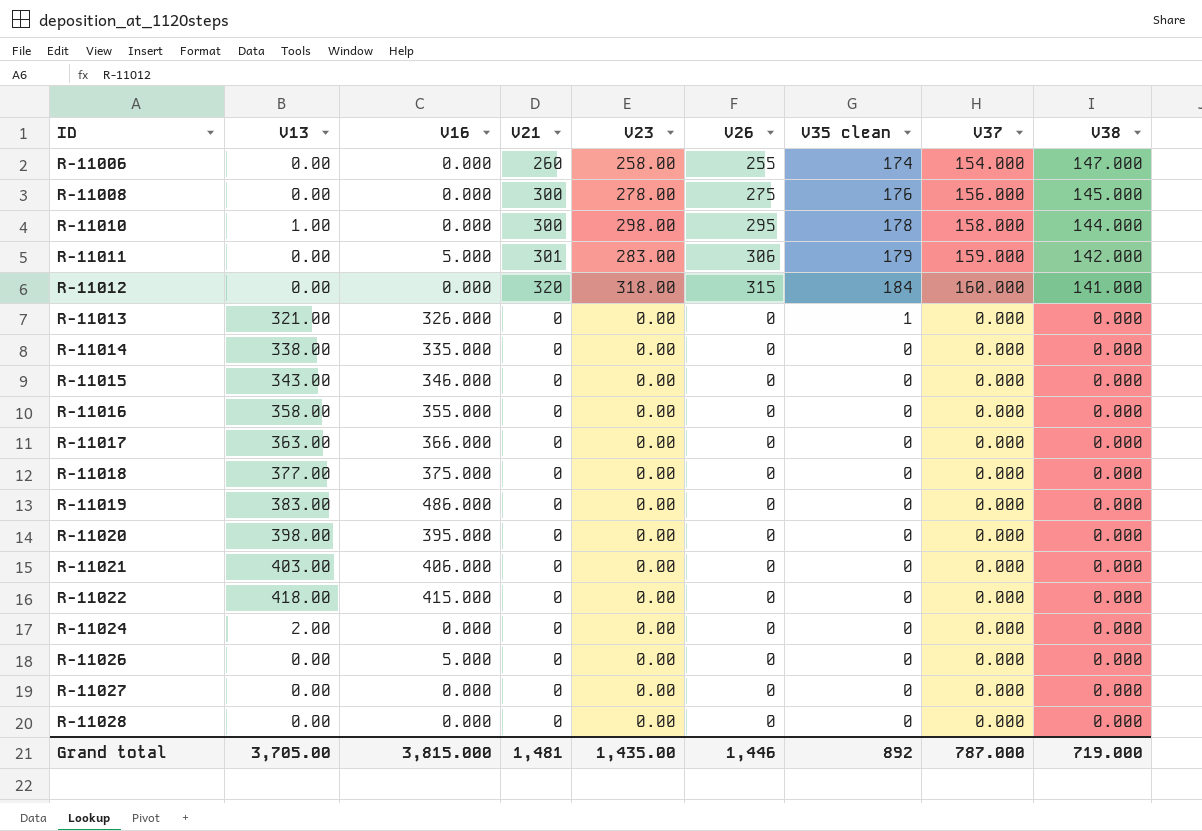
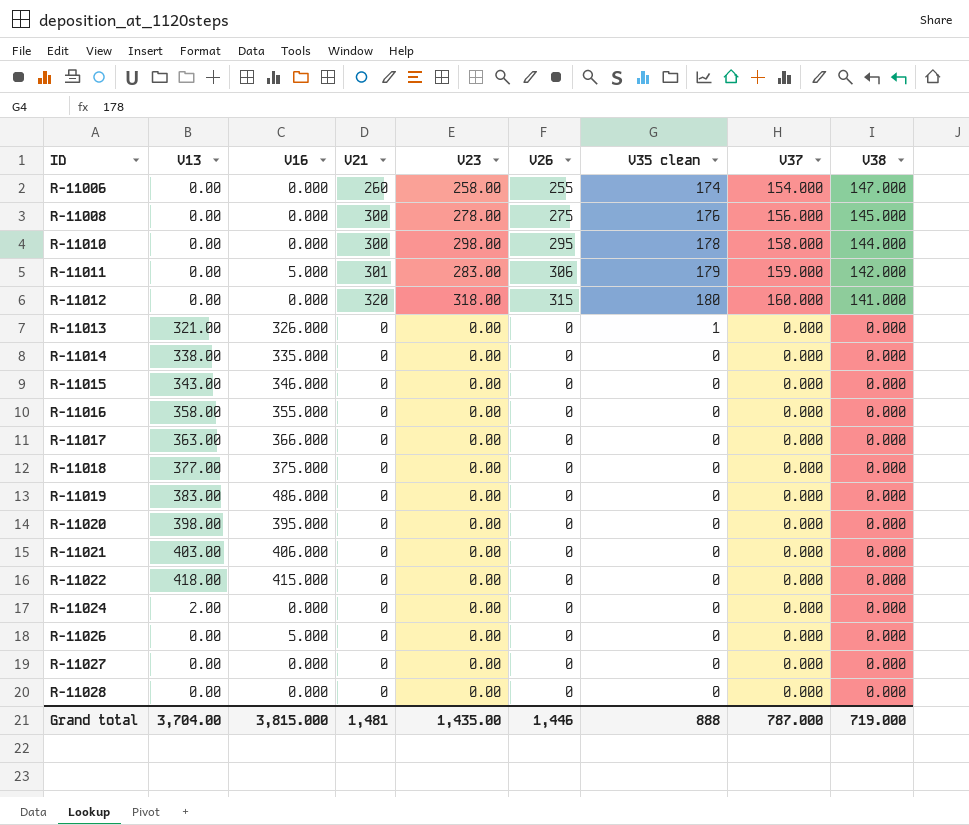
R-11010 | V13: 1.00 -> 0.00
R-11012 | V35 clean: 184 -> 180
Grand total | V13: 3,705.00 -> 3,704.00
Grand total | V35 clean: 892 -> 888

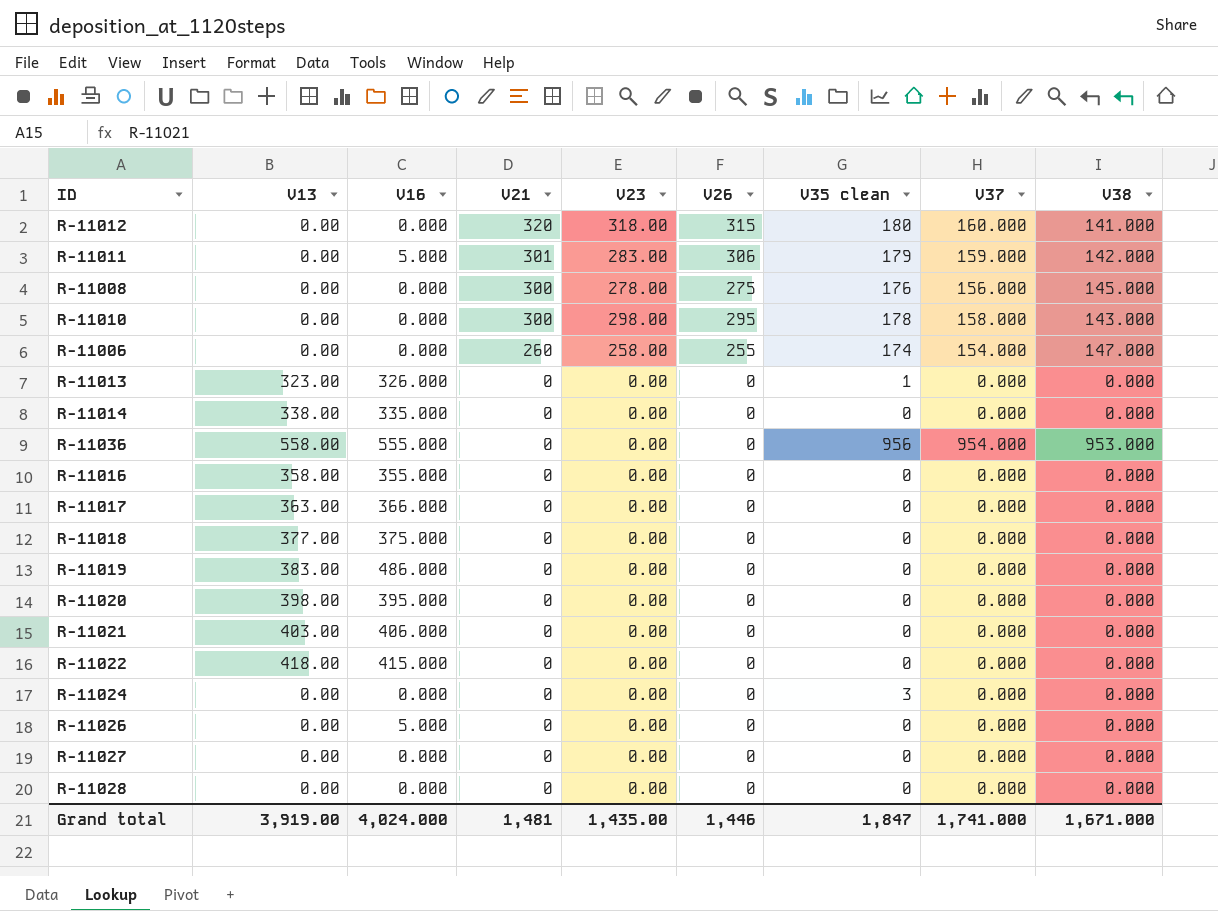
row order: ID ascending -> V21 descending
row R-11015: 343.00 | 346.000 | 0 | 0.00 | 0 | 0 | 0.000 | 0.000 -> none
R-11010 | V38: 144.000 -> 143.000
R-11013 | V13: 321.00 -> 323.00
row R-11036: none -> 558.00 | 555.000 | 0 | 0.00 | 0 | 956 | 954.000 | 953.000
R-11024 | V13: 2.00 -> 0.00
R-11024 | V35 clean: 0 -> 3
Grand total | V13: 3,704.00 -> 3,919.00
Grand total | V16: 3,815.000 -> 4,024.000
Grand total | V35 clean: 888 -> 1,847
Grand total | V37: 787.000 -> 1,741.000
Grand total | V38: 719.000 -> 1,671.000

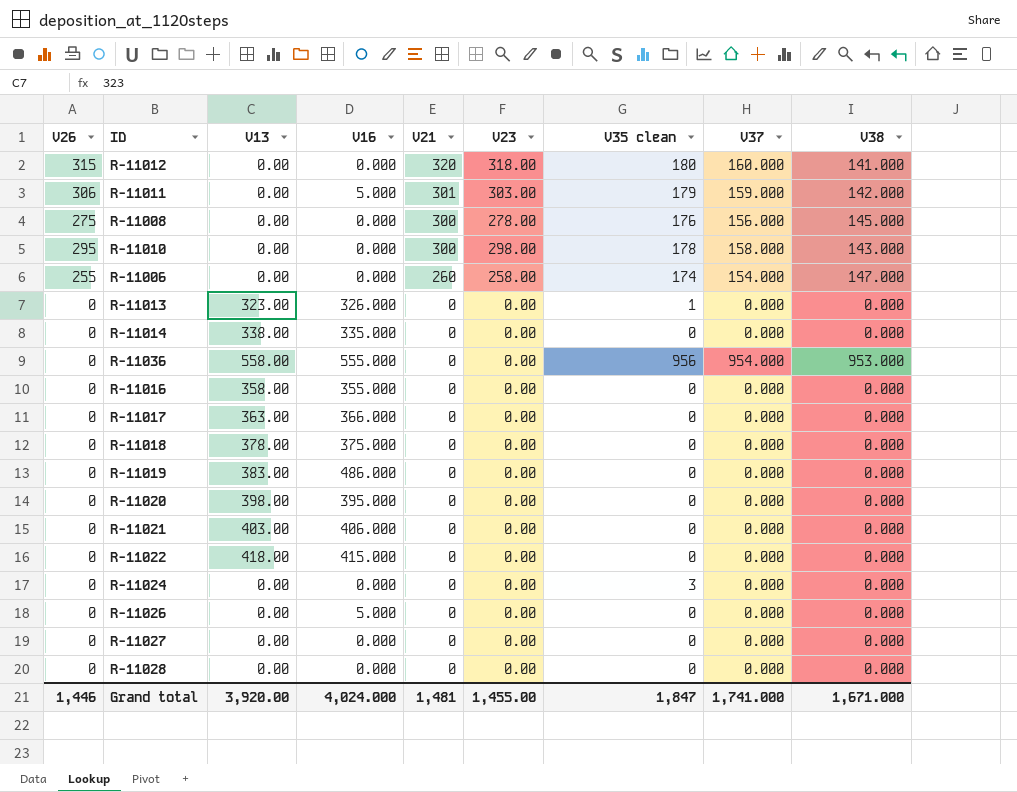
column V26 | position: 6 -> 1
R-11011 | V23: 283.00 -> 303.00
R-11018 | V13: 377.00 -> 378.00
Grand total | V13: 3,919.00 -> 3,920.00
Grand total | V23: 1,435.00 -> 1,455.00

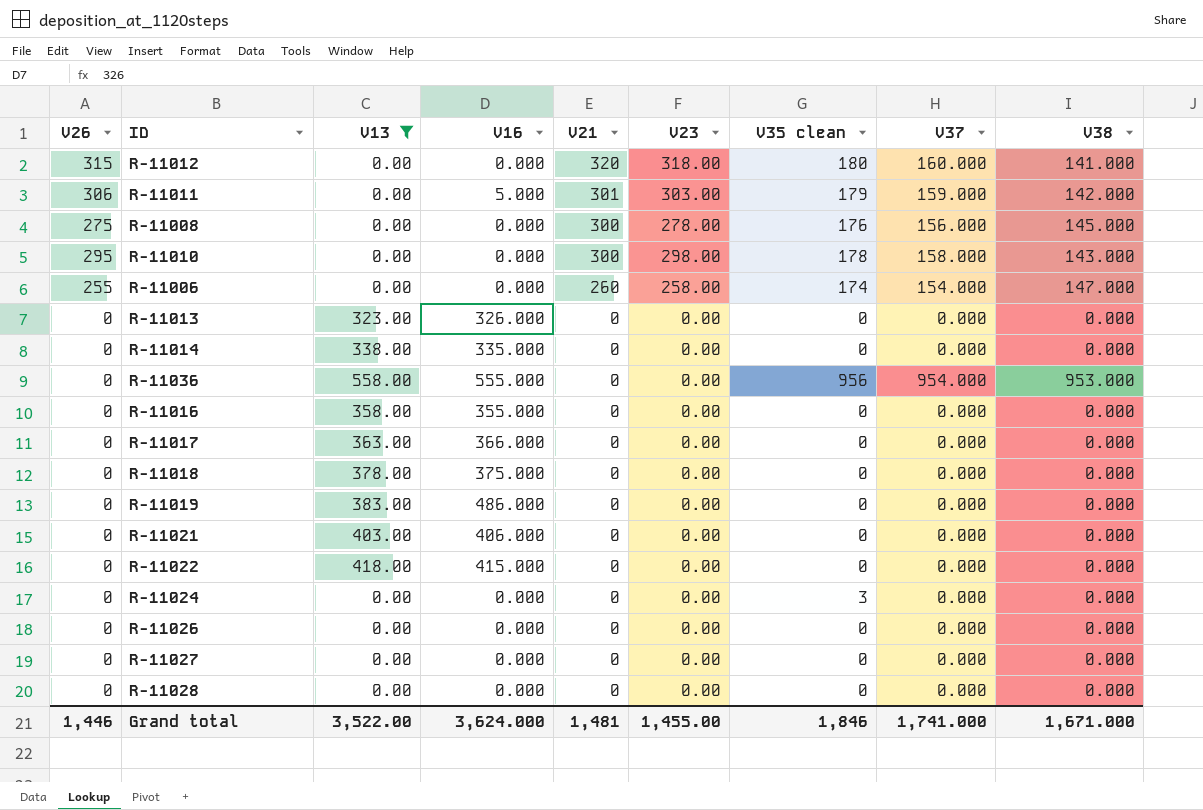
filter: none -> V13 != 398.00
R-11013 | V35 clean: 1 -> 0
R-11026 | V16: 5.000 -> 0.000
Grand total | V13: 3,920.00 -> 3,522.00
Grand total | V16: 4,024.000 -> 3,624.000
Grand total | V35 clean: 1,847 -> 1,846

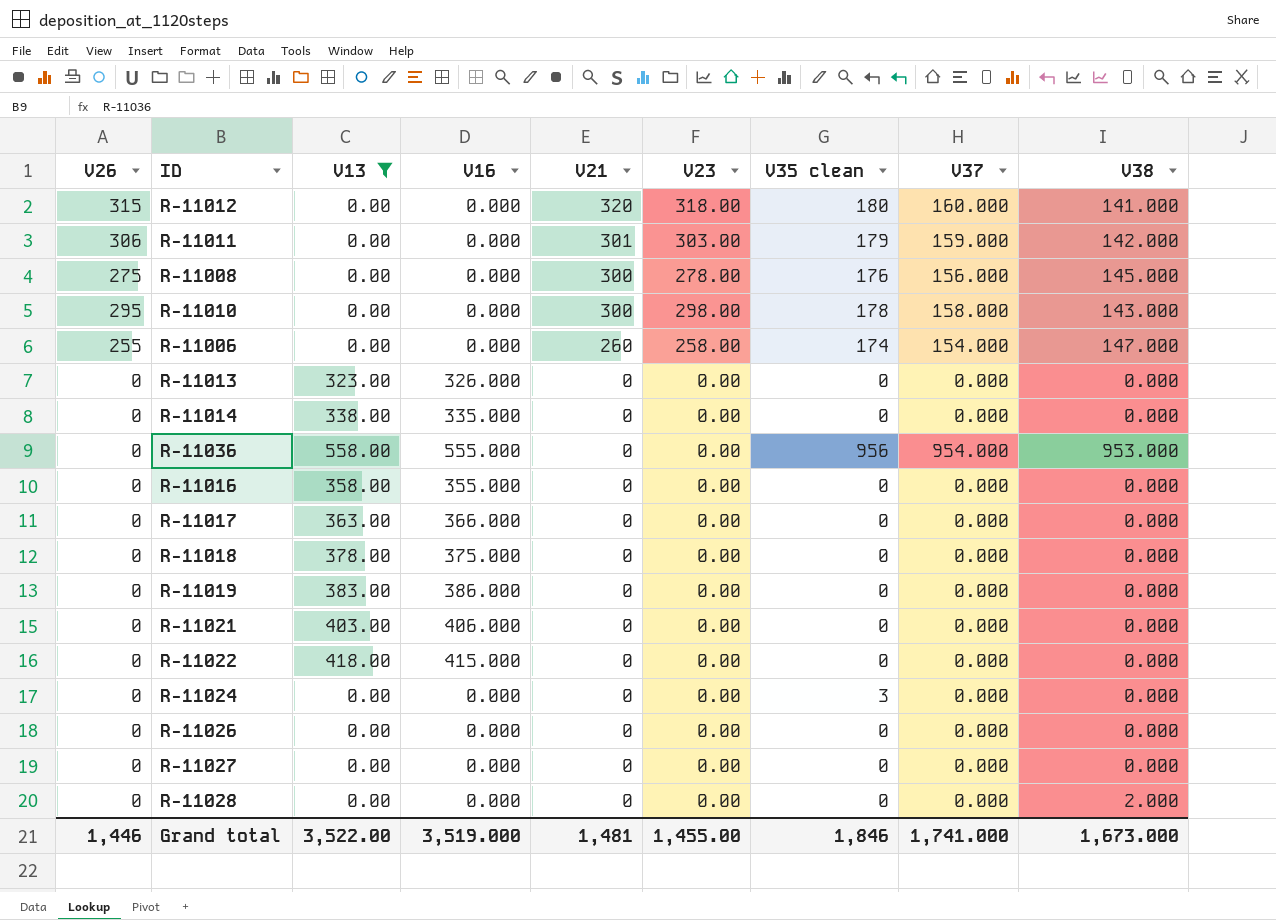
R-11011 | V16: 5.000 -> 0.000
R-11019 | V16: 486.000 -> 386.000
R-11028 | V38: 0.000 -> 2.000
Grand total | V16: 3,624.000 -> 3,519.000
Grand total | V38: 1,671.000 -> 1,673.000

